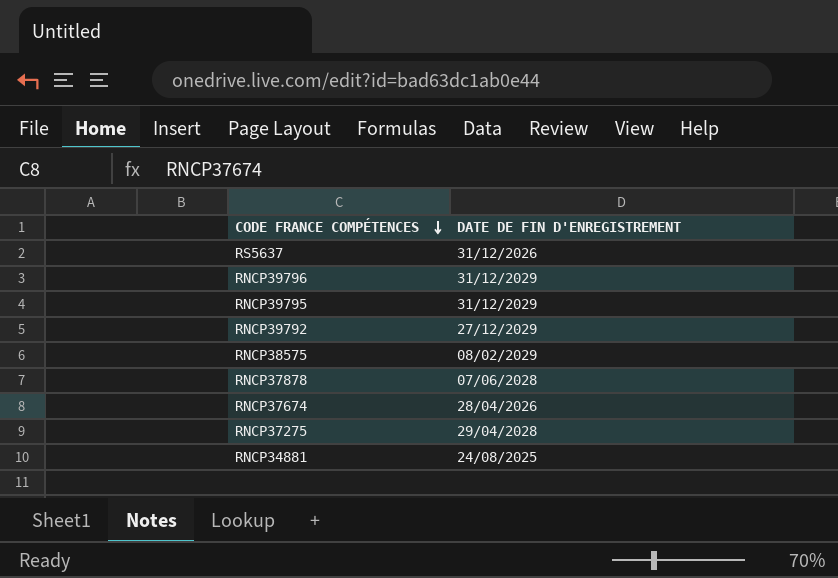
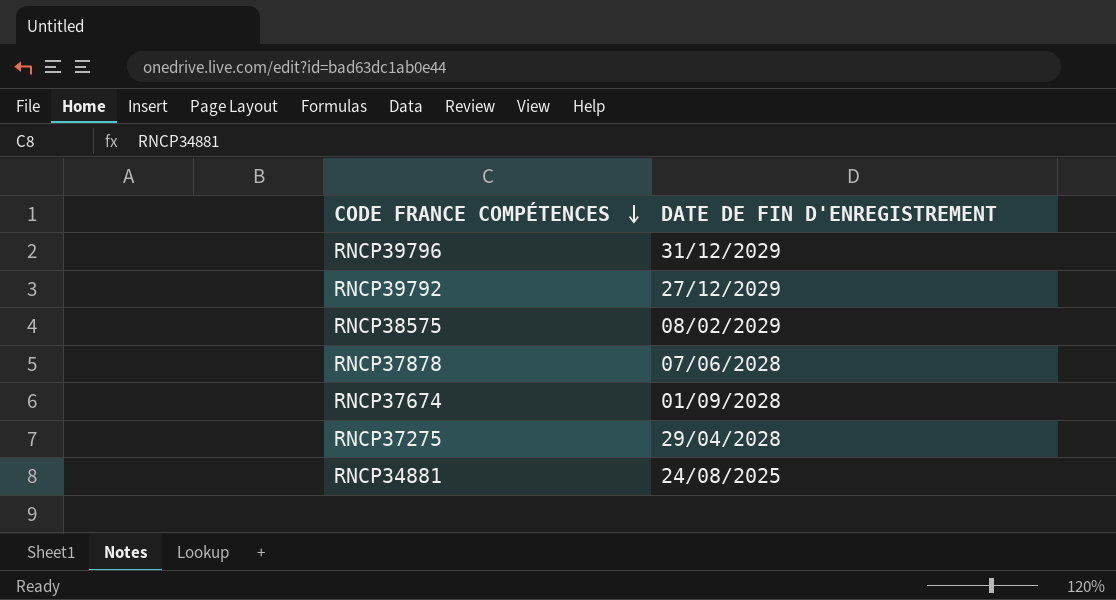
row RS5637: 31/12/2026 -> none
row RNCP39795: 31/12/2029 -> none
RNCP37674 | DATE DE FIN D'ENREGISTREMENT: 28/04/2026 -> 01/09/2028

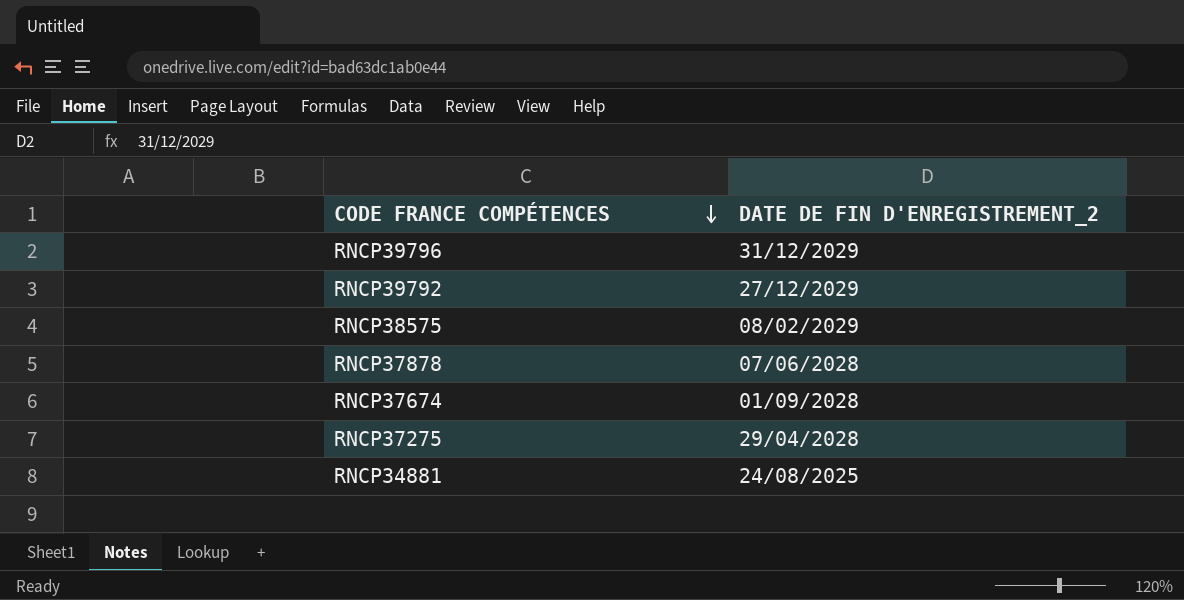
column name: DATE DE FIN D'ENREGISTREMENT -> DATE DE FIN D'ENREGISTREMENT_2

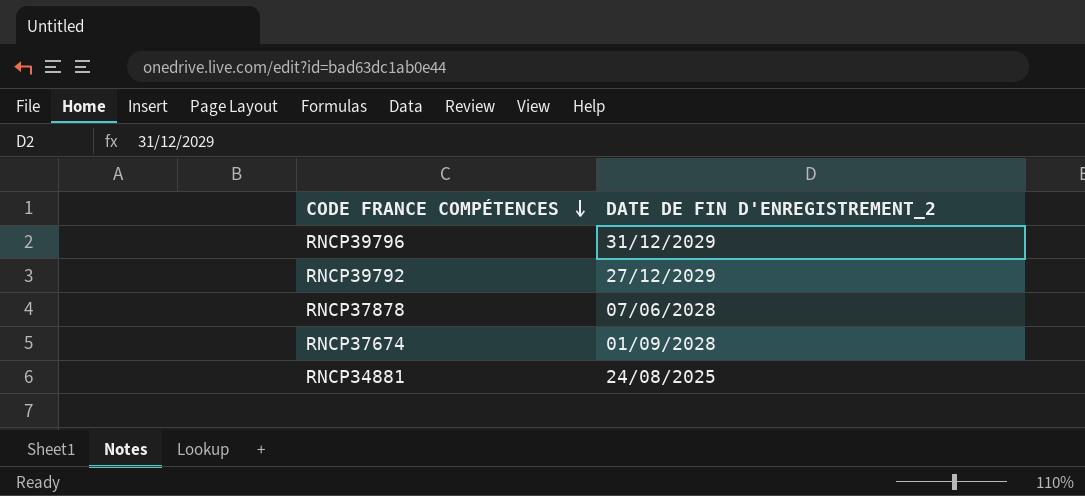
row RNCP38575: 08/02/2029 -> none
row RNCP37275: 29/04/2028 -> none

